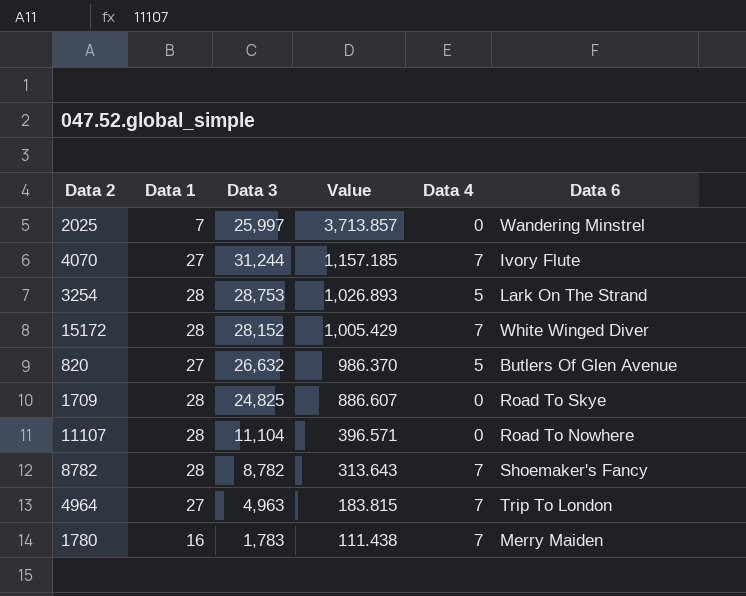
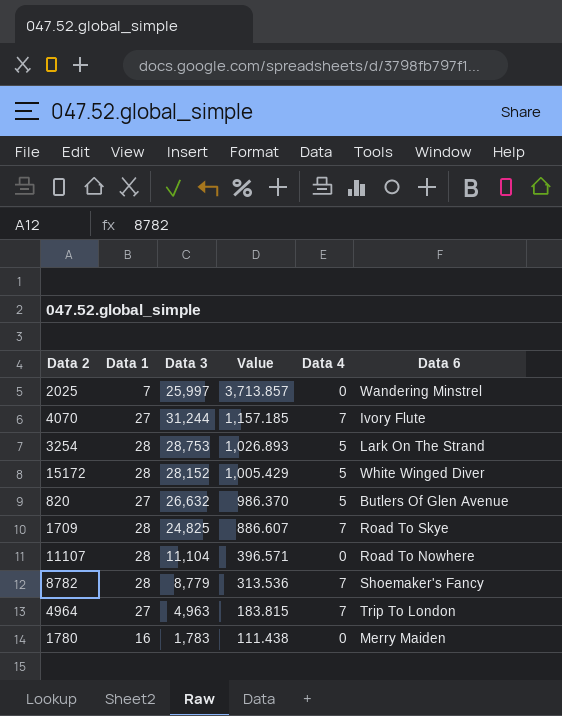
15172 | Data 4: 7 -> 5
1709 | Data 4: 0 -> 7
8782 | Data 3: 8,782 -> 8,779
8782 | Value: 313.643 -> 313.536
1780 | Data 4: 7 -> 0

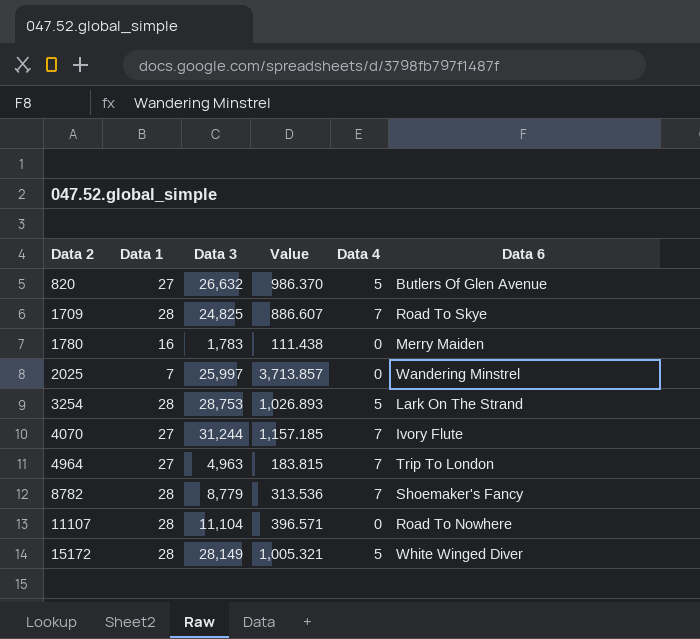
row order: Value descending -> Data 2 ascending
15172 | Data 3: 28,152 -> 28,149
15172 | Value: 1,005.429 -> 1,005.321

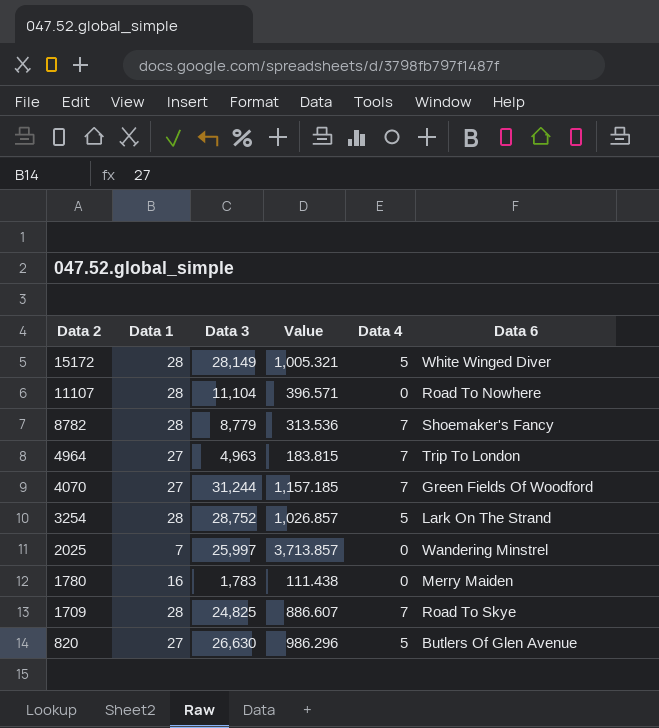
row order: Data 2 ascending -> Data 2 descending
4070 | Data 6: Ivory Flute -> Green Fields Of Woodford
3254 | Data 3: 28,753 -> 28,752
3254 | Value: 1,026.893 -> 1,026.857
820 | Data 3: 26,632 -> 26,630
820 | Value: 986.370 -> 986.296

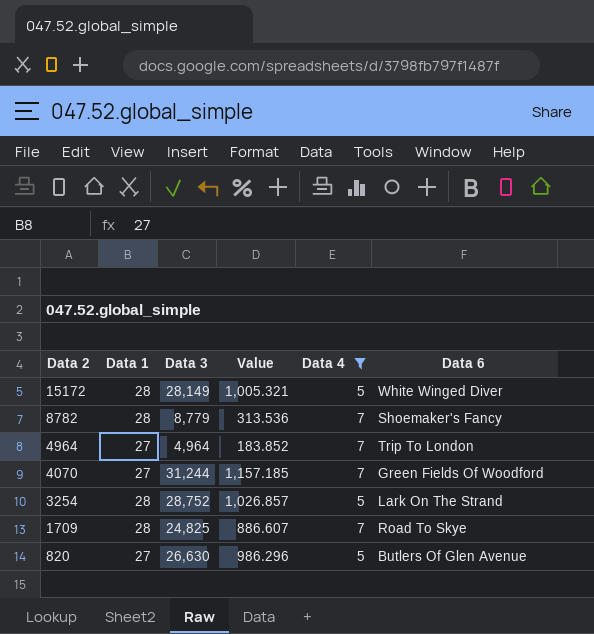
filter: none -> Data 4 != 0
4964 | Data 3: 4,963 -> 4,964
4964 | Value: 183.815 -> 183.852

